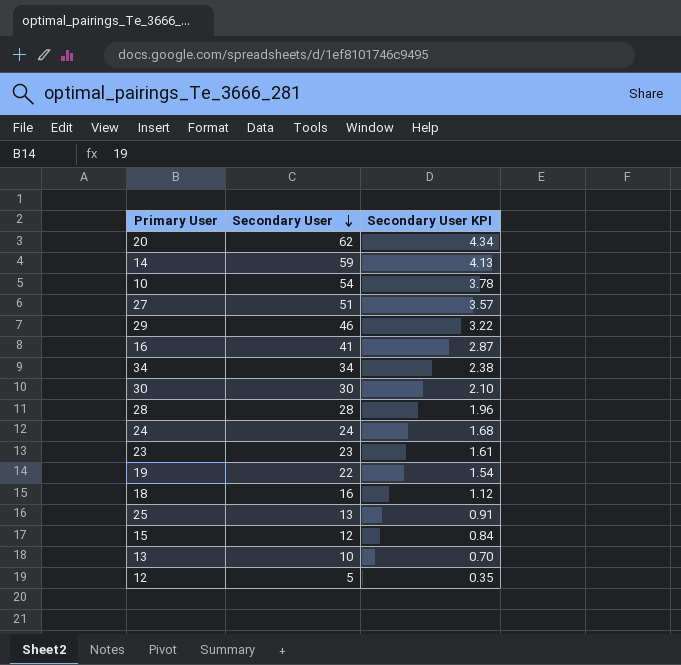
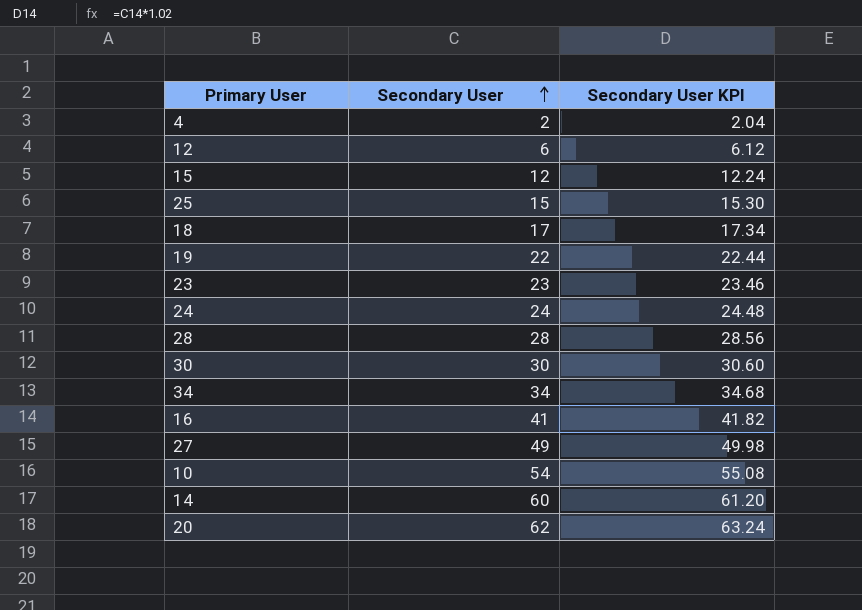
row order: Secondary User descending -> Secondary User ascending
column Secondary User KPI | formula: [Secondary User] * 0.07 -> [Secondary User] * 1.02
row 29: 46 | 3.22 -> none
row 13: 10 | 0.70 -> none
row 4: none -> 2 | 2.04
12 | Secondary User: 5 -> 6
25 | Secondary User: 13 -> 15
18 | Secondary User: 16 -> 17
27 | Secondary User: 51 -> 49
14 | Secondary User: 59 -> 60

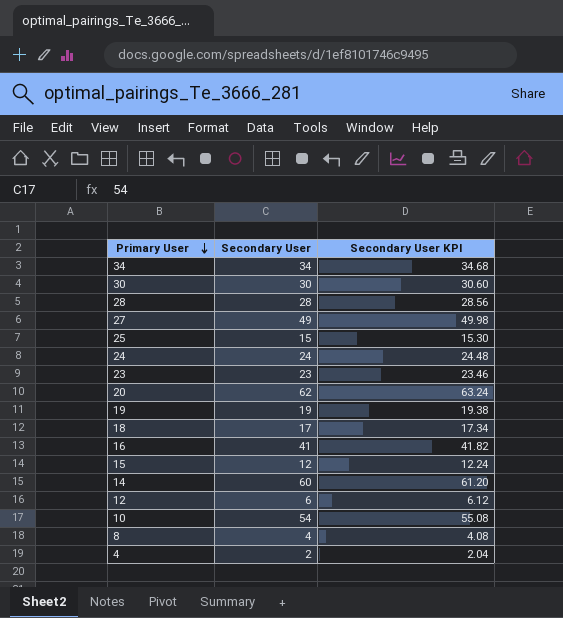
row order: Secondary User ascending -> Primary User descending
19 | Secondary User: 22 -> 19
19 | Secondary User KPI: 22.44 -> 19.38
row 8: none -> 4 | 4.08

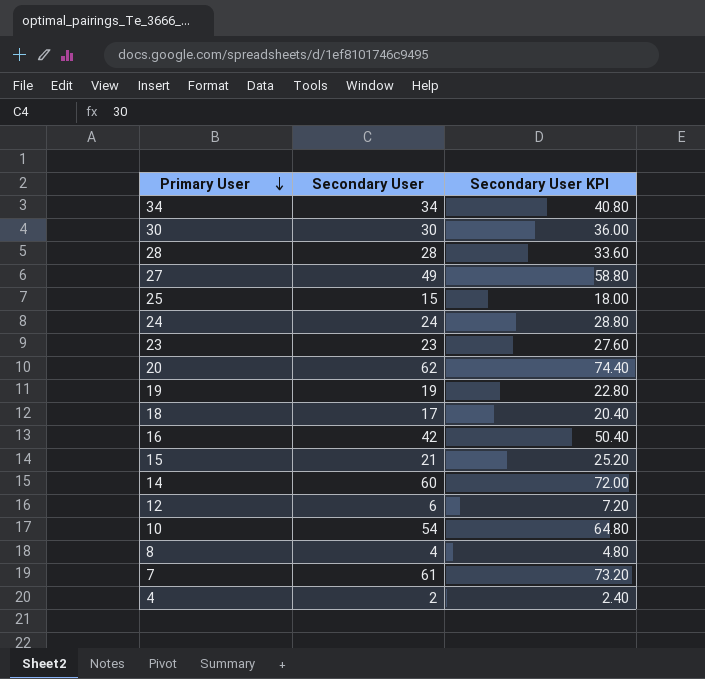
column Secondary User KPI | formula: [Secondary User] * 1.02 -> [Secondary User] * 1.2
16 | Secondary User: 41 -> 42
15 | Secondary User: 12 -> 21
row 7: none -> 61 | 73.20

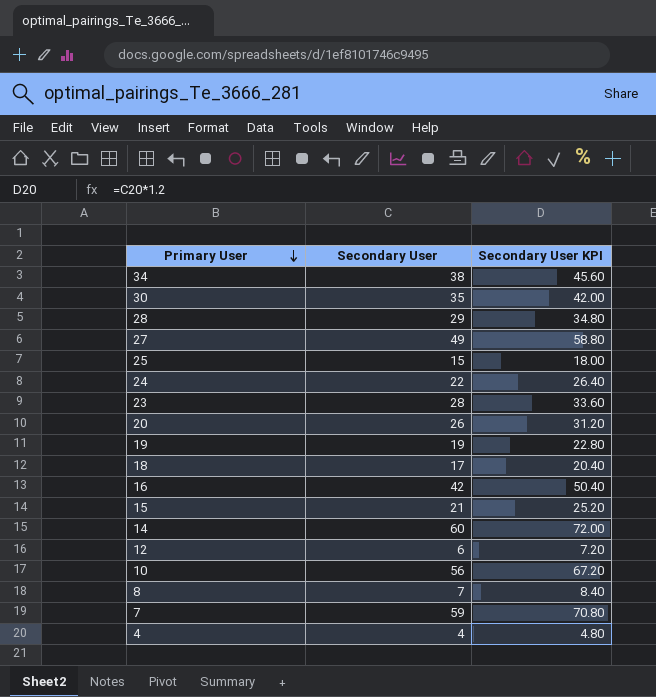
34 | Secondary User: 34 -> 38
34 | Secondary User KPI: 40.80 -> 45.60
30 | Secondary User: 30 -> 35
30 | Secondary User KPI: 36.00 -> 42.00
28 | Secondary User: 28 -> 29
28 | Secondary User KPI: 33.60 -> 34.80
24 | Secondary User: 24 -> 22
24 | Secondary User KPI: 28.80 -> 26.40
23 | Secondary User: 23 -> 28
23 | Secondary User KPI: 27.60 -> 33.60
20 | Secondary User: 62 -> 26
20 | Secondary User KPI: 74.40 -> 31.20
10 | Secondary User: 54 -> 56
10 | Secondary User KPI: 64.80 -> 67.20
8 | Secondary User: 4 -> 7
8 | Secondary User KPI: 4.80 -> 8.40
7 | Secondary User: 61 -> 59
7 | Secondary User KPI: 73.20 -> 70.80
4 | Secondary User: 2 -> 4
4 | Secondary User KPI: 2.40 -> 4.80

